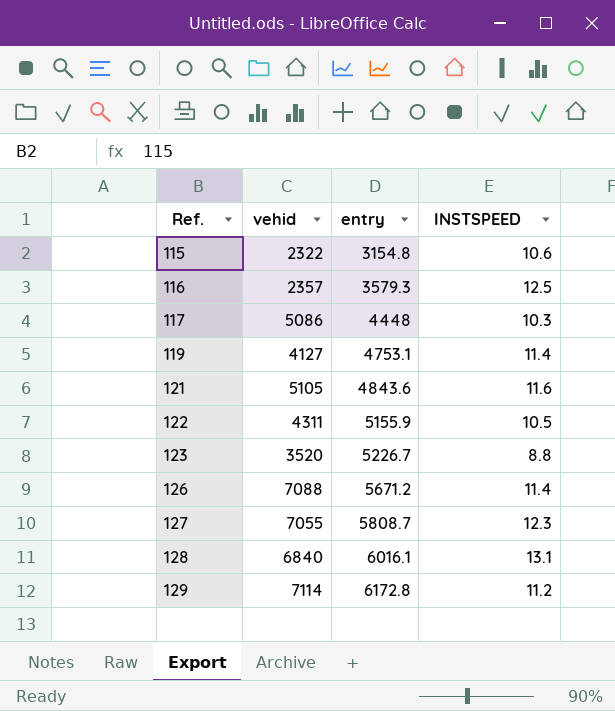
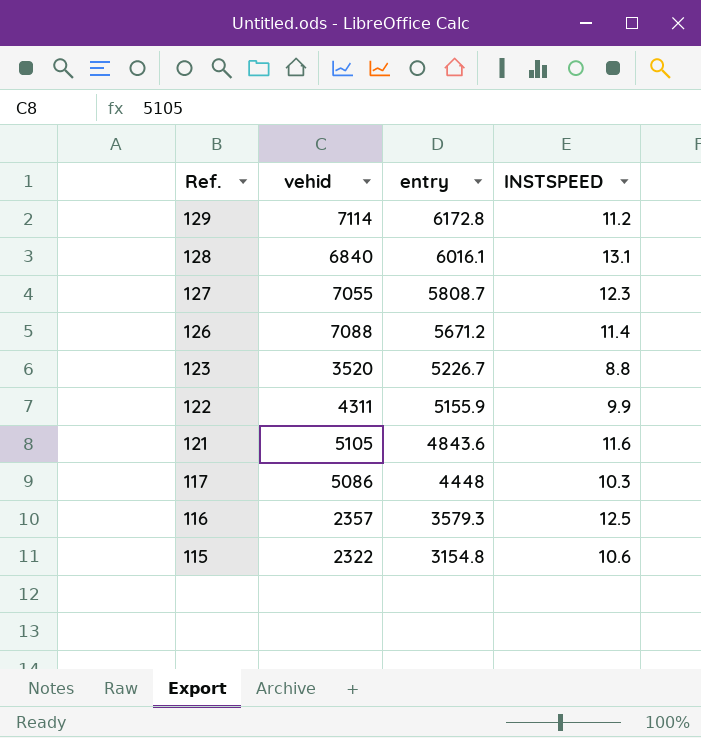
row order: Ref. ascending -> Ref. descending
row 119: 4127 | 4753.1 | 11.4 -> none
122 | INSTSPEED: 10.5 -> 9.9

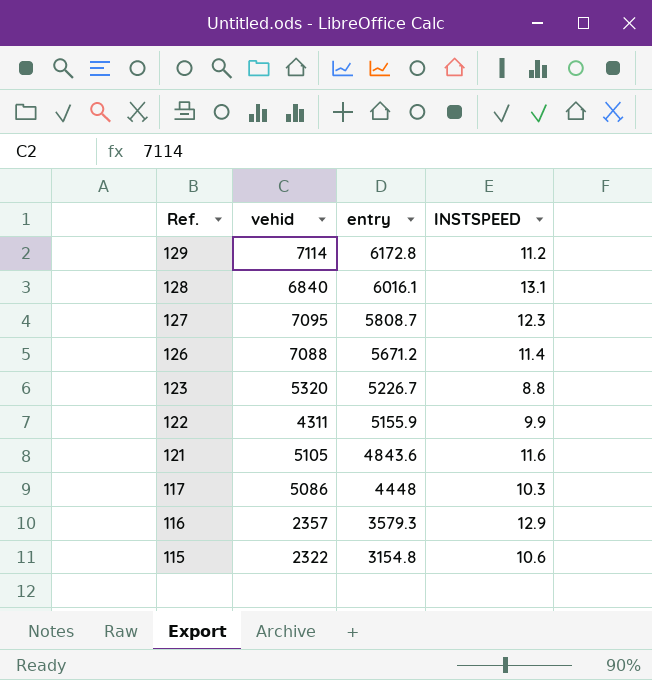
127 | vehid: 7055 -> 7095
123 | vehid: 3520 -> 5320
116 | INSTSPEED: 12.5 -> 12.9

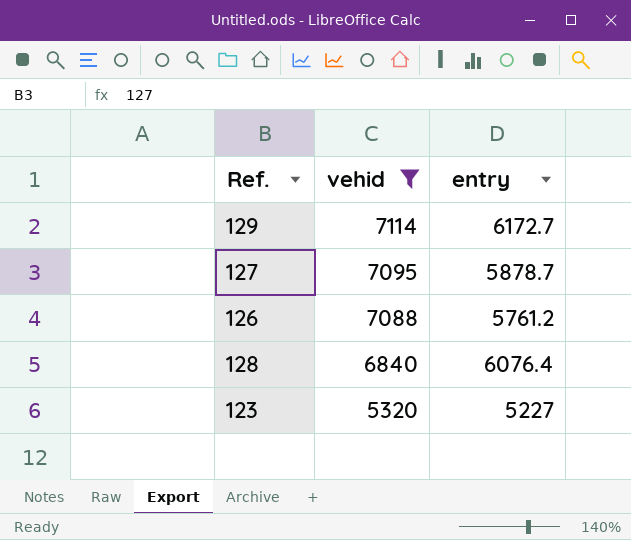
filter: none -> vehid >= 5320
row order: Ref. descending -> vehid descending
column INSTSPEED | position: 4 -> none
129 | entry: 6172.8 -> 6172.7
127 | entry: 5808.7 -> 5878.7
126 | entry: 5671.2 -> 5761.2
128 | entry: 6016.1 -> 6076.4
123 | entry: 5226.7 -> 5227

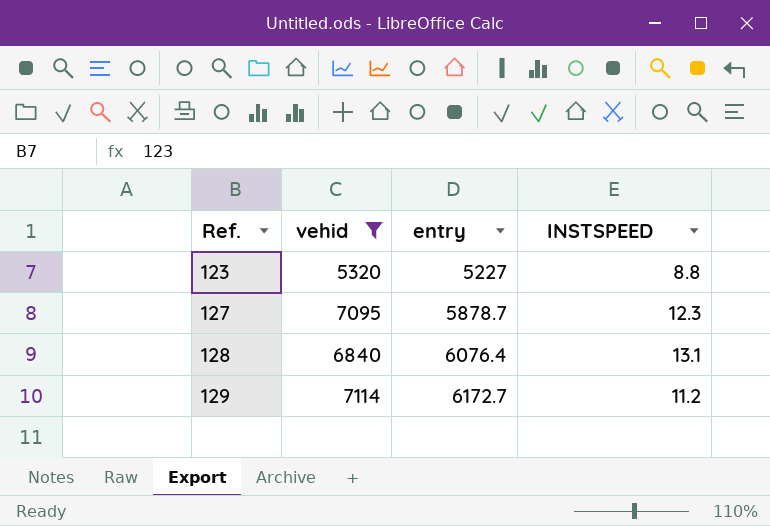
row order: vehid descending -> Ref. ascending
column INSTSPEED | position: none -> 4
row 126: 7088 | 5761.2 -> none

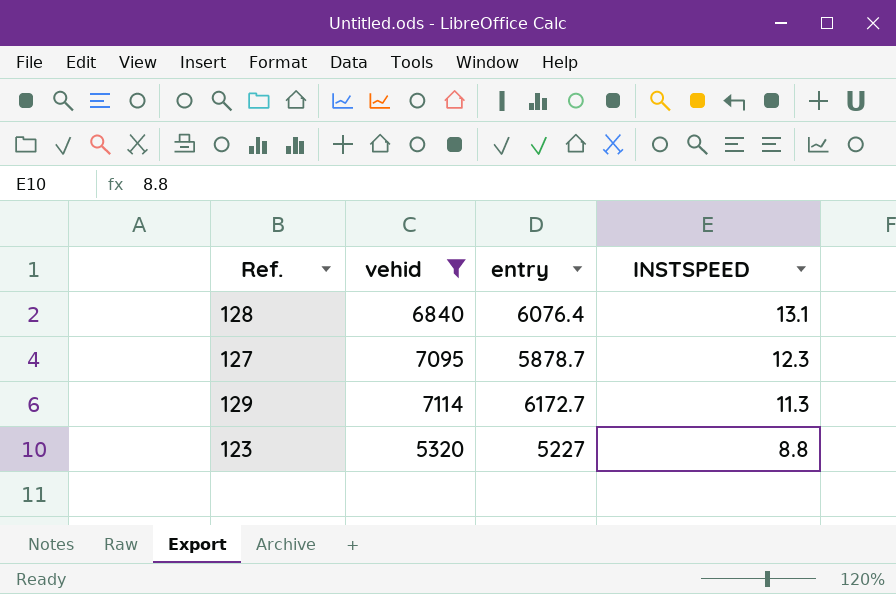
row order: Ref. ascending -> INSTSPEED descending
129 | INSTSPEED: 11.2 -> 11.3

